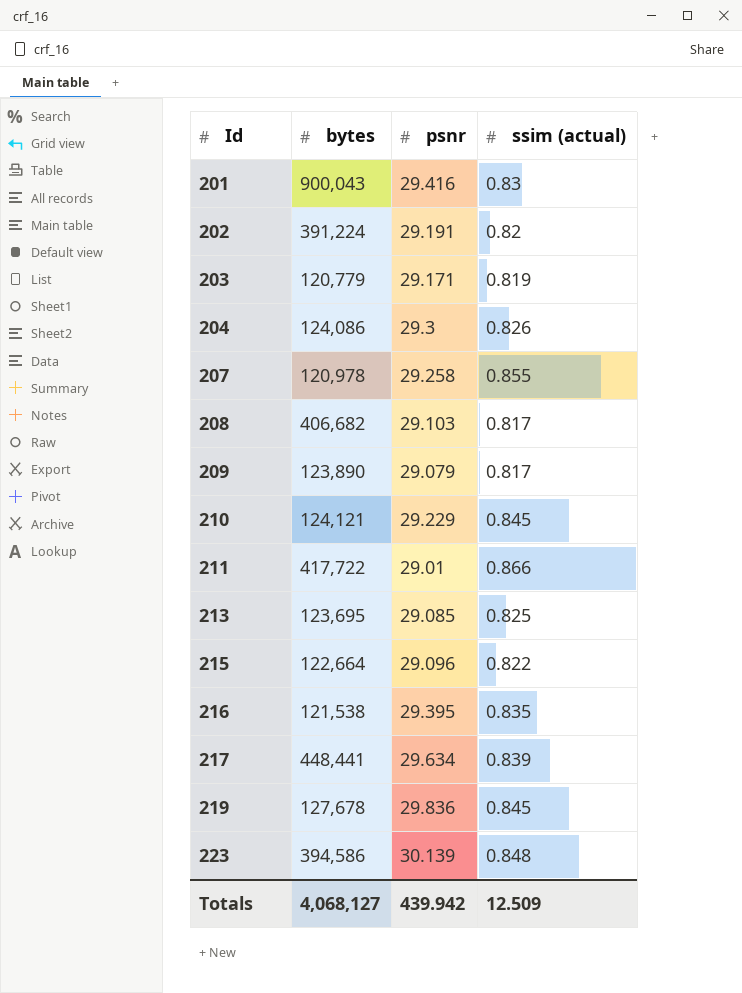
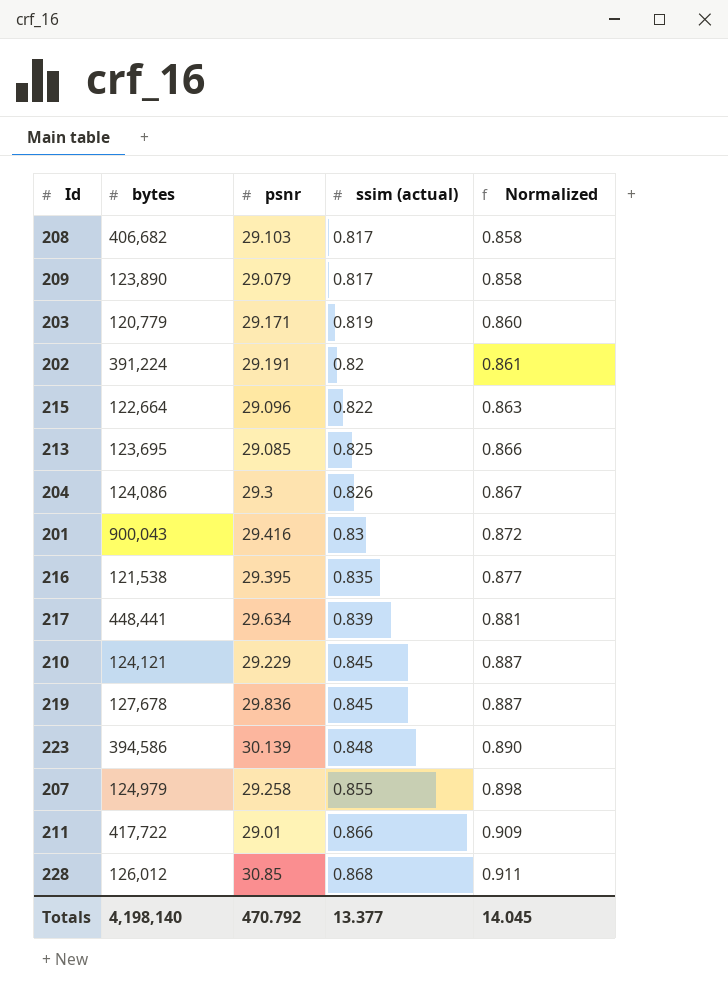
row order: Id ascending -> ssim (actual) ascending
column Normalized | formula: none -> [ssim (actual)] * 1.05
207 | bytes: 120,978 -> 124,979
row 228: none -> 126,012 | 30.85 | 0.868 | 0.911
Totals | bytes: 4,068,127 -> 4,198,140
Totals | psnr: 439.942 -> 470.792
Totals | ssim (actual): 12.509 -> 13.377

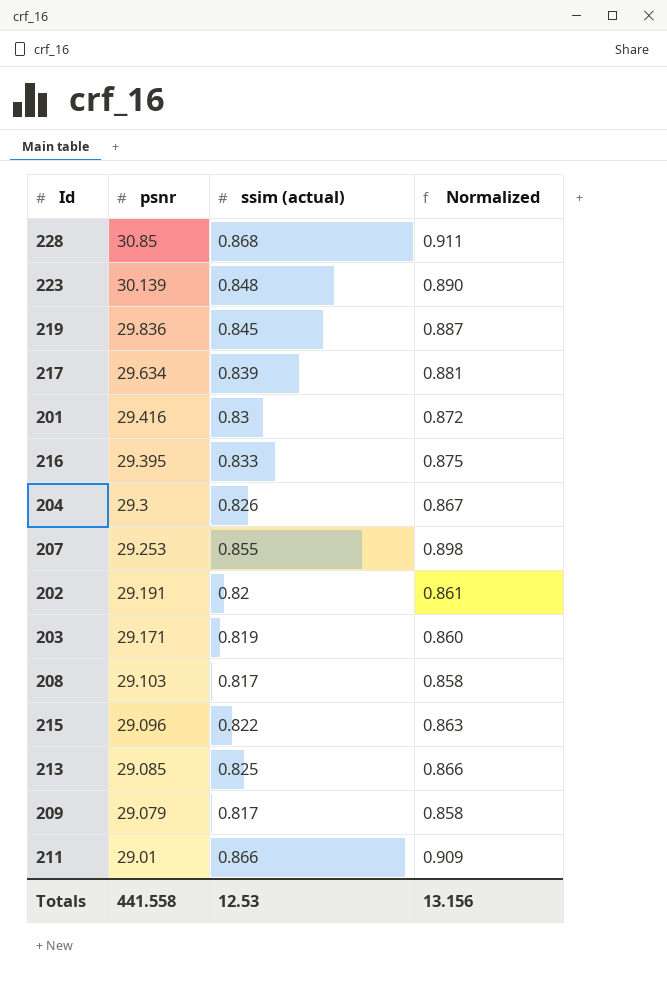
row order: ssim (actual) ascending -> psnr descending
column bytes | position: 2 -> none
row 210: 124,121 | 29.229 | 0.845 | 0.887 -> none
216 | ssim (actual): 0.835 -> 0.833
216 | Normalized: 0.877 -> 0.875
207 | psnr: 29.258 -> 29.253
Totals | psnr: 470.792 -> 441.558
Totals | ssim (actual): 13.377 -> 12.53
Totals | Normalized: 14.045 -> 13.156

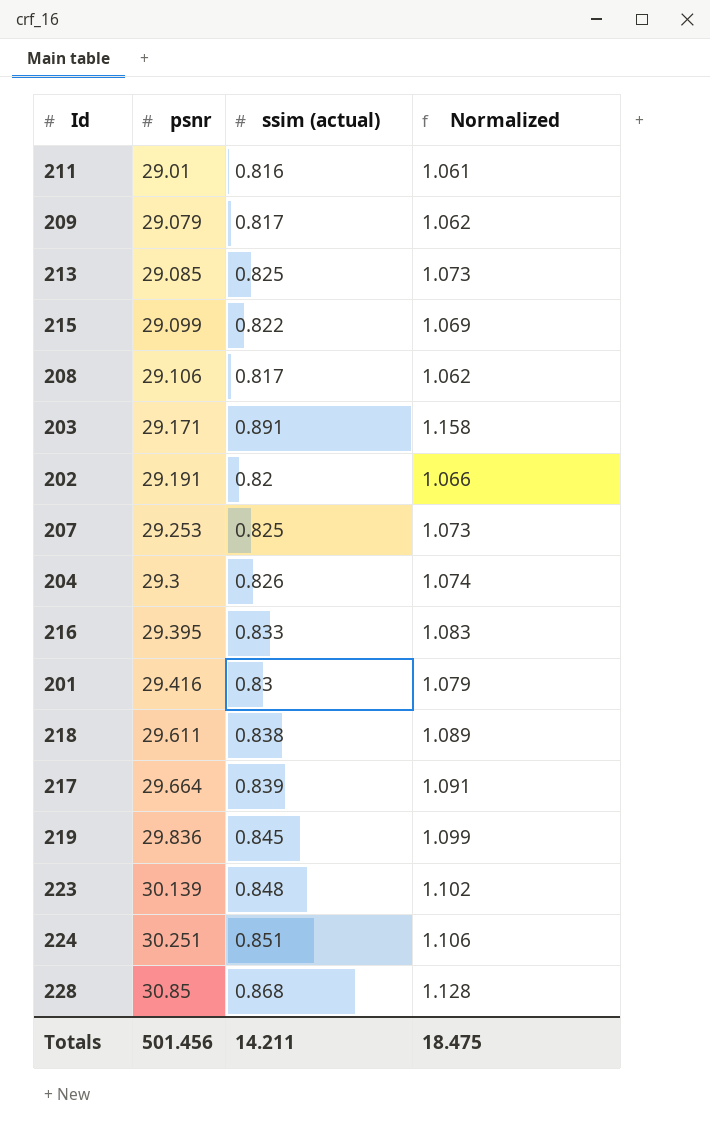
row order: psnr descending -> psnr ascending
column Normalized | formula: [ssim (actual)] * 1.05 -> [ssim (actual)] * 1.3
211 | ssim (actual): 0.866 -> 0.816
215 | psnr: 29.096 -> 29.099
208 | psnr: 29.103 -> 29.106
203 | ssim (actual): 0.819 -> 0.891
207 | ssim (actual): 0.855 -> 0.825
row 218: none -> 29.611 | 0.838 | 1.089
217 | psnr: 29.634 -> 29.664
row 224: none -> 30.251 | 0.851 | 1.106
Totals | psnr: 441.558 -> 501.456
Totals | ssim (actual): 12.53 -> 14.211
Totals | Normalized: 13.156 -> 18.475

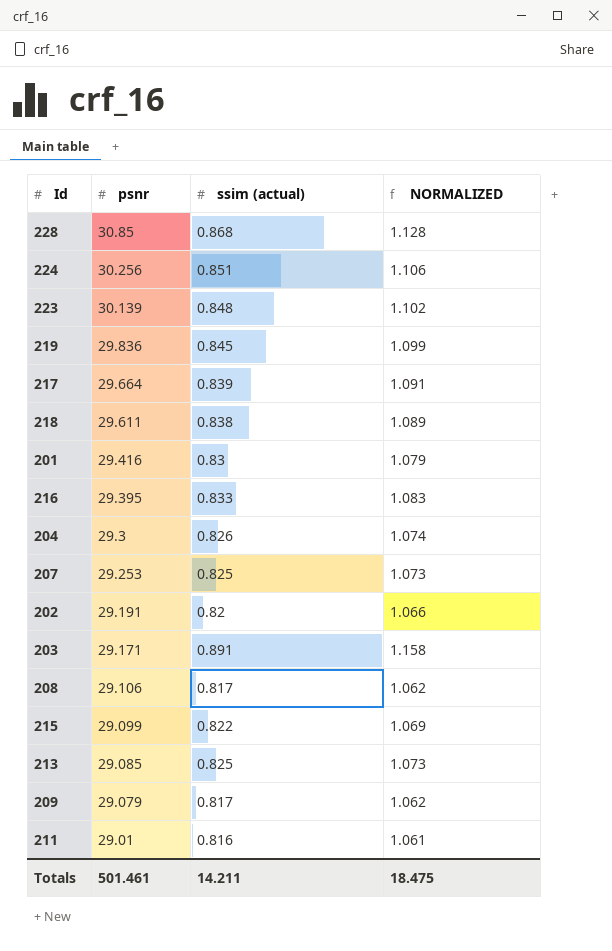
row order: psnr ascending -> psnr descending
column name: Normalized -> NORMALIZED
224 | psnr: 30.251 -> 30.256
Totals | psnr: 501.456 -> 501.461

